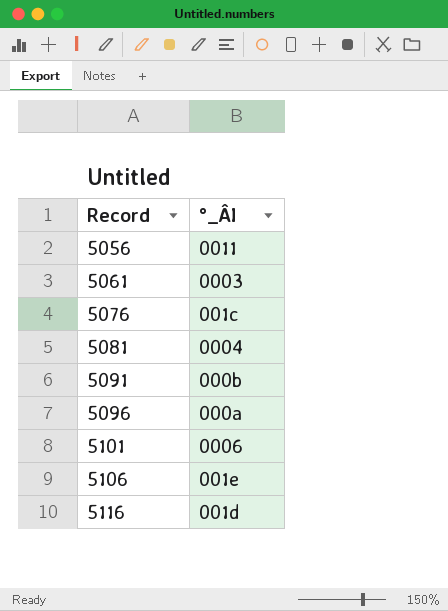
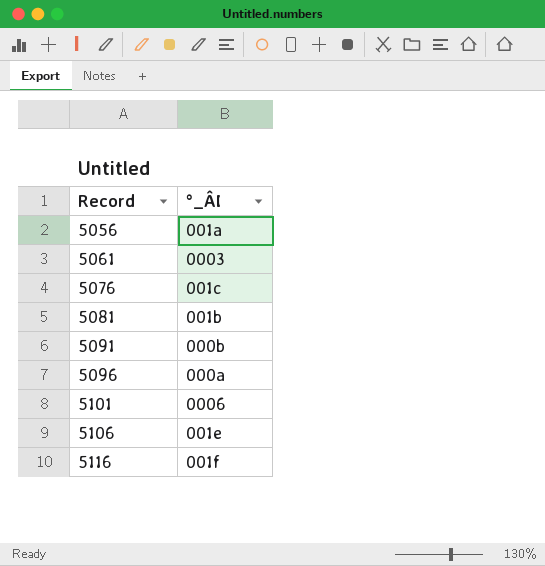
5056 | °_ÂI: 0011 -> 001a
5081 | °_ÂI: 0004 -> 001b
5116 | °_ÂI: 001d -> 001f

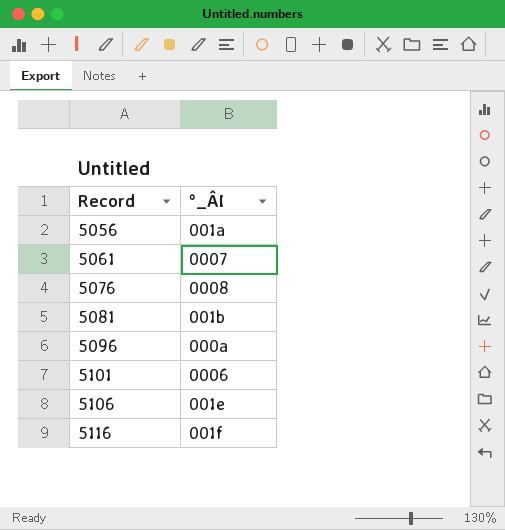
row 5091: 000b -> none
5061 | °_ÂI: 0003 -> 0007
5076 | °_ÂI: 001c -> 0008

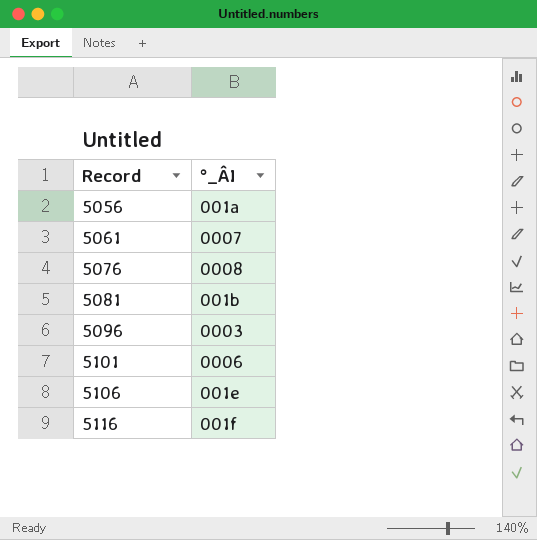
5096 | °_ÂI: 000a -> 0003

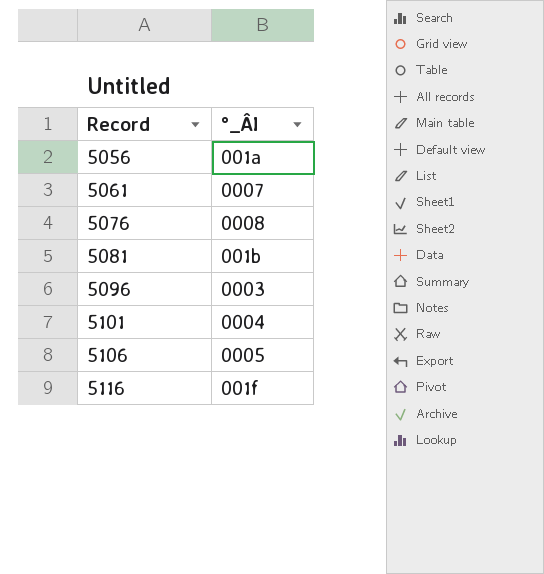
5101 | °_ÂI: 0006 -> 0004
5106 | °_ÂI: 001e -> 0005

